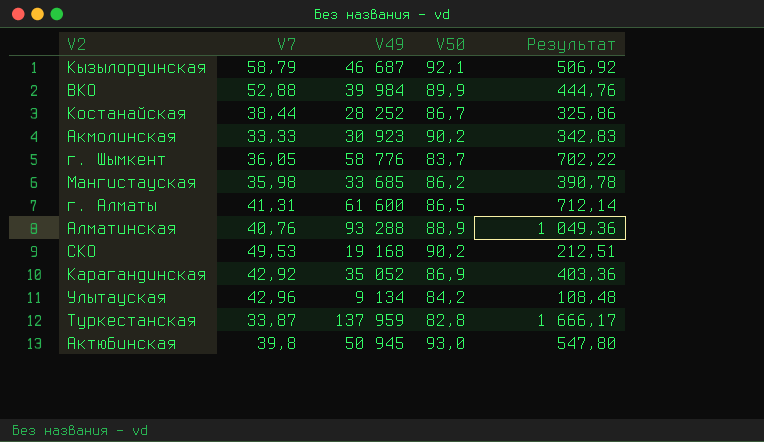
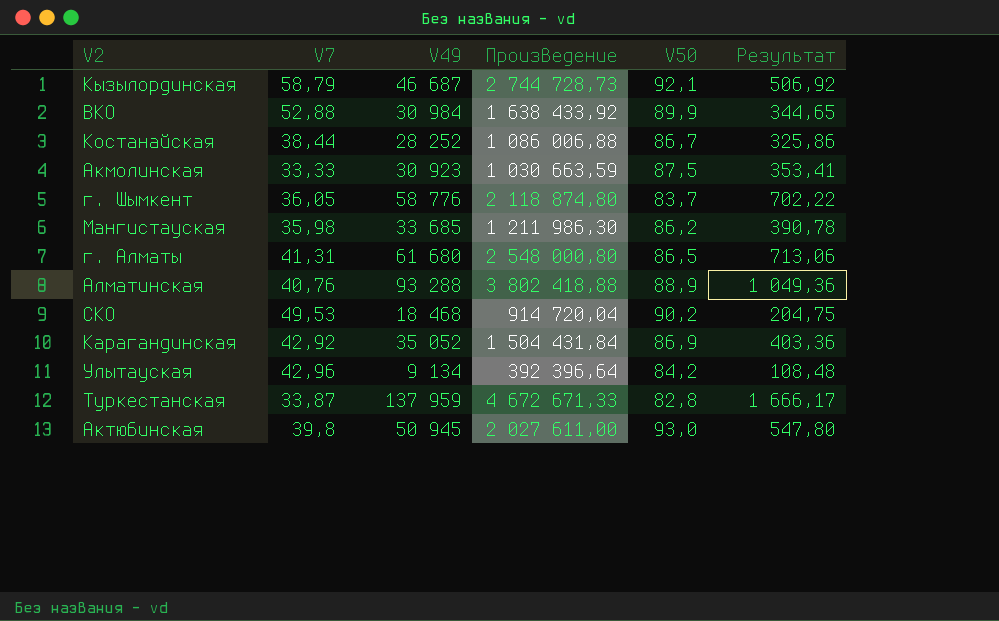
column Произведение | formula: none -> [V7] * [V49]
ВКО | V49: 39 984 -> 30 984
ВКО | Результат: 444,76 -> 344,65
Акмолинская | V50: 90,2 -> 87,5
Акмолинская | Результат: 342,83 -> 353,41
г. Алматы | V49: 61 600 -> 61 680
г. Алматы | Результат: 712,14 -> 713,06
СКО | V49: 19 168 -> 18 468
СКО | Результат: 212,51 -> 204,75

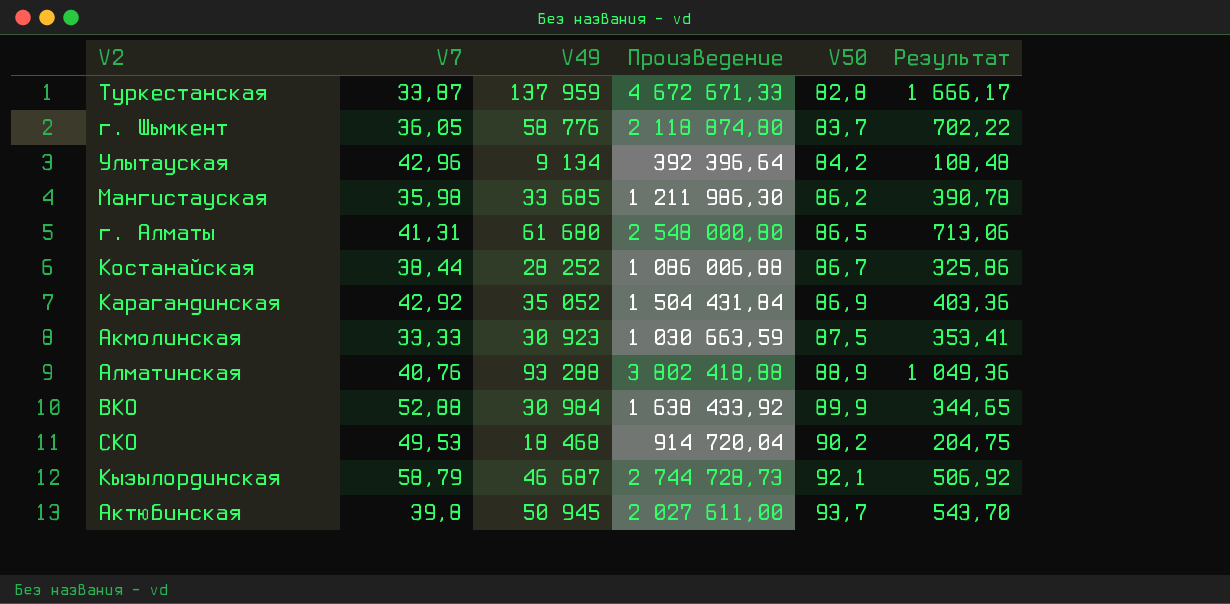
row order: none -> V50 ascending
Актюбинская | V50: 93,0 -> 93,7
Актюбинская | Результат: 547,80 -> 543,70

